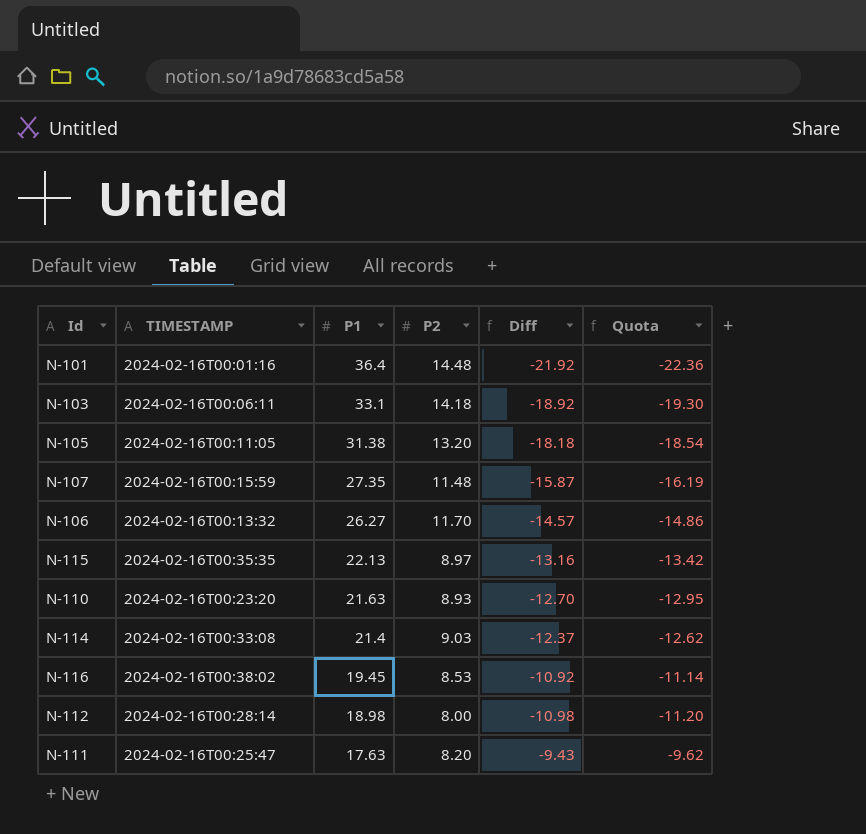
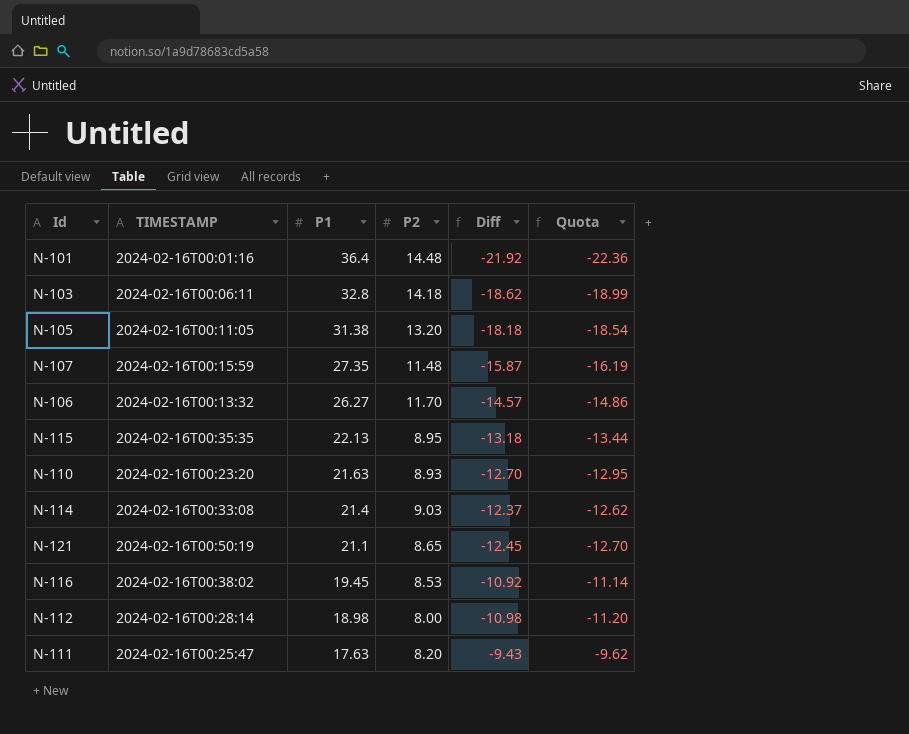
N-103 | P1: 33.1 -> 32.8
N-103 | Diff: -18.92 -> -18.62
N-103 | Quota: -19.30 -> -18.99
N-115 | P2: 8.97 -> 8.95
N-115 | Diff: -13.16 -> -13.18
N-115 | Quota: -13.42 -> -13.44
row N-121: none -> 2024-02-16T00:50:19 | 21.1 | 8.65 | -12.45 | -12.70

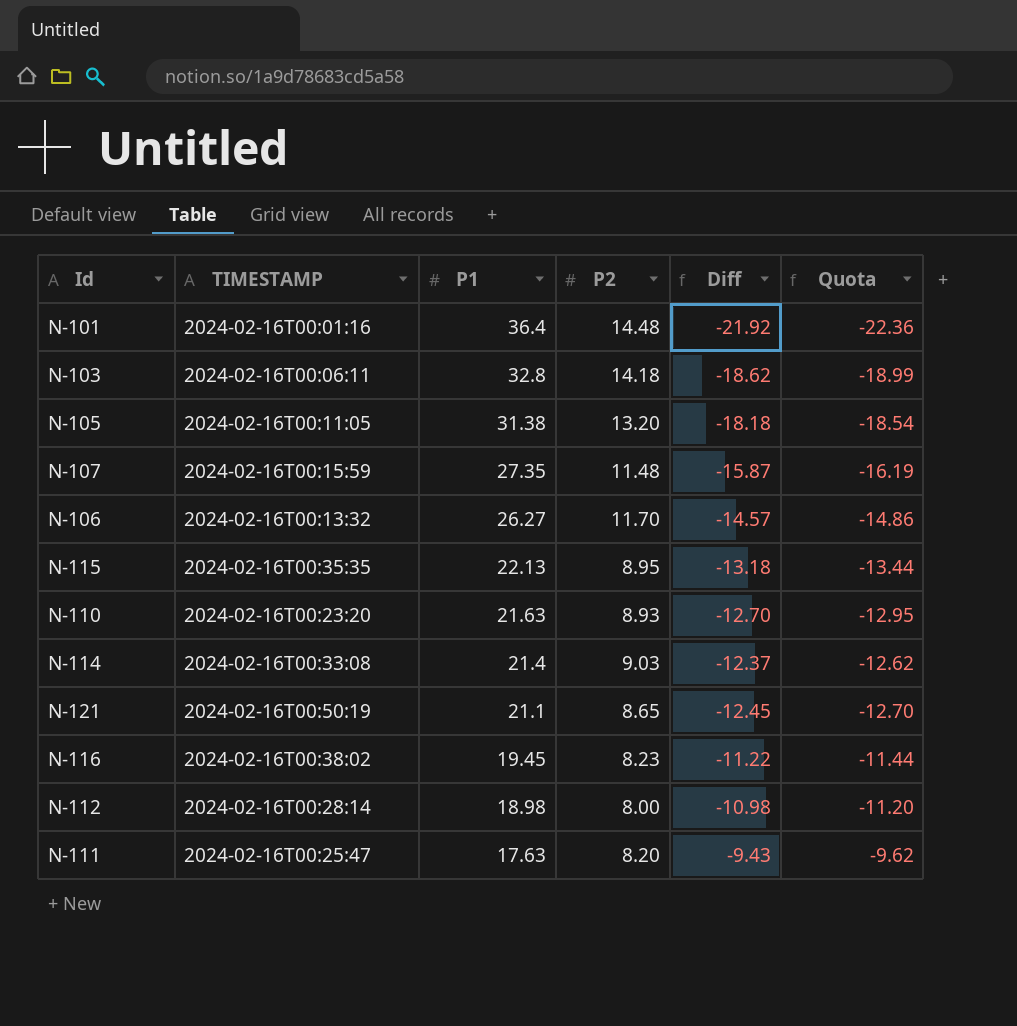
N-116 | P2: 8.53 -> 8.23
N-116 | Diff: -10.92 -> -11.22
N-116 | Quota: -11.14 -> -11.44

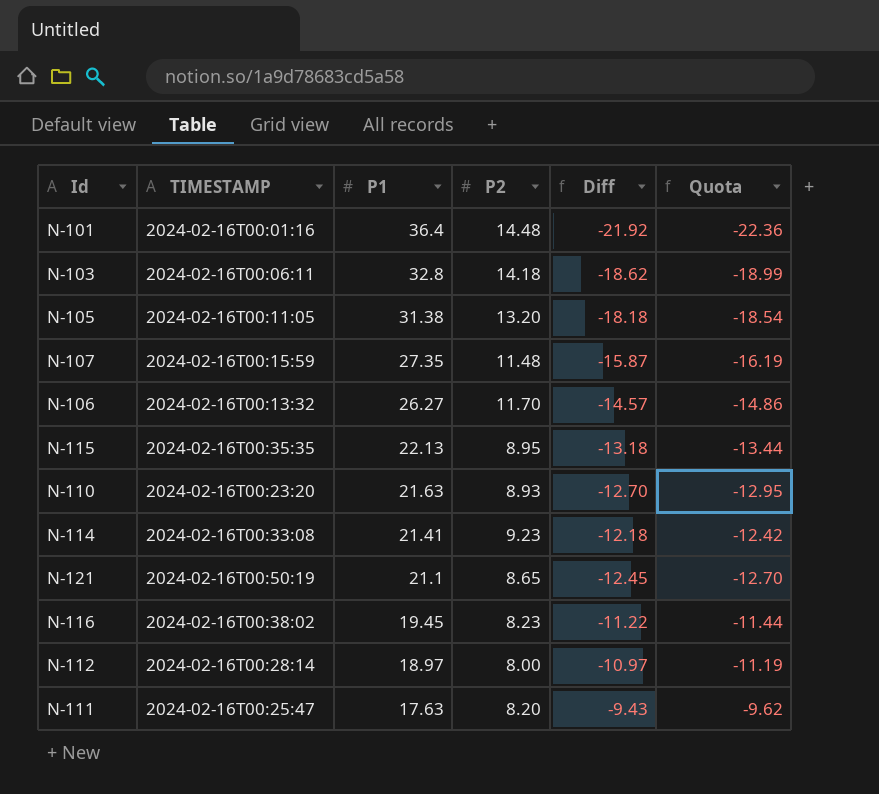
N-114 | P1: 21.4 -> 21.41
N-114 | P2: 9.03 -> 9.23
N-114 | Diff: -12.37 -> -12.18
N-114 | Quota: -12.62 -> -12.42
N-112 | P1: 18.98 -> 18.97
N-112 | Diff: -10.98 -> -10.97
N-112 | Quota: -11.20 -> -11.19

